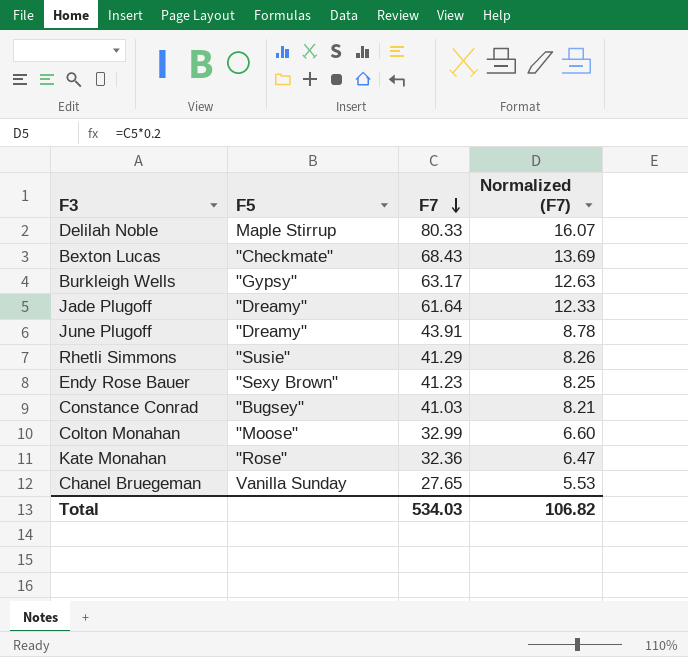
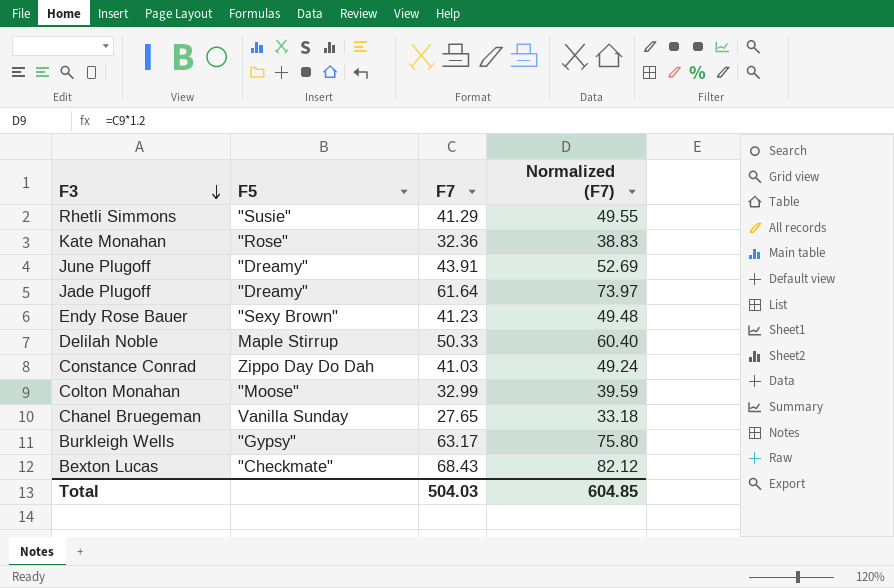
row order: F7 descending -> F3 descending
column Normalized (F7) | formula: [F7] * 0.2 -> [F7] * 1.2
Delilah Noble | F7: 80.33 -> 50.33
Constance Conrad | F5: "Bugsey" -> Zippo Day Do Dah
Total | F7: 534.03 -> 504.03
Total | Normalized (F7): 106.82 -> 604.85

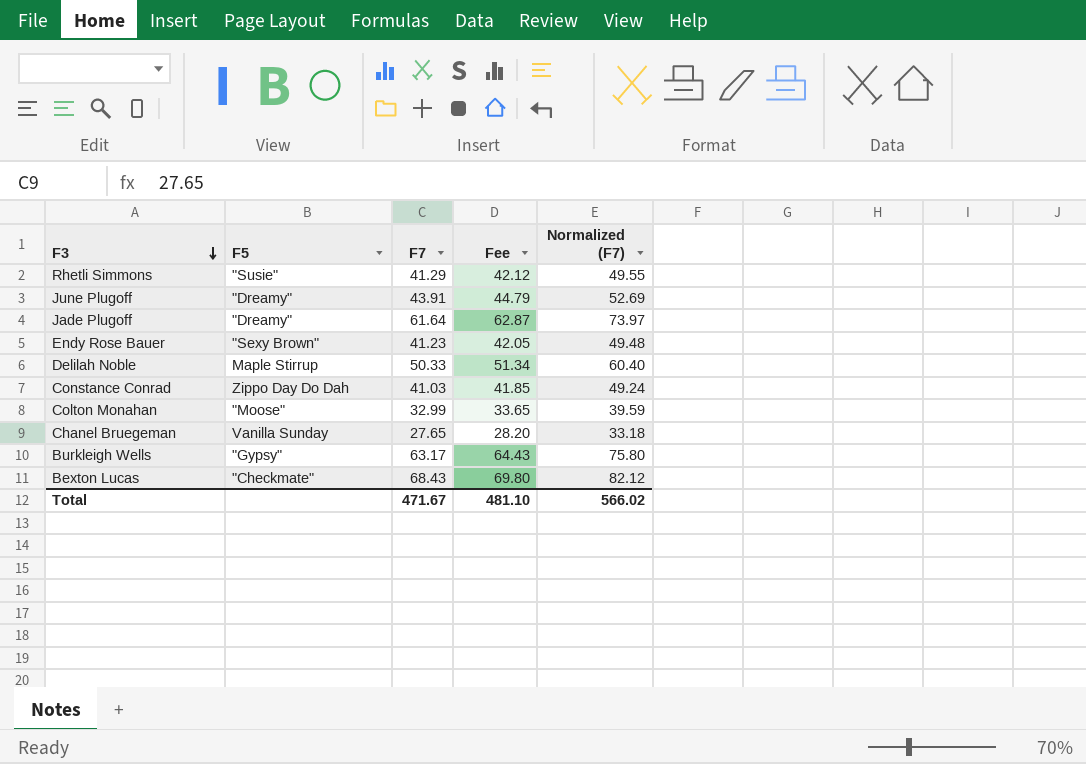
column Fee | formula: none -> [F7] * 1.02
row Kate Monahan: "Rose" | 32.36 | 38.83 -> none
Total | F7: 504.03 -> 471.67
Total | Normalized (F7): 604.85 -> 566.02

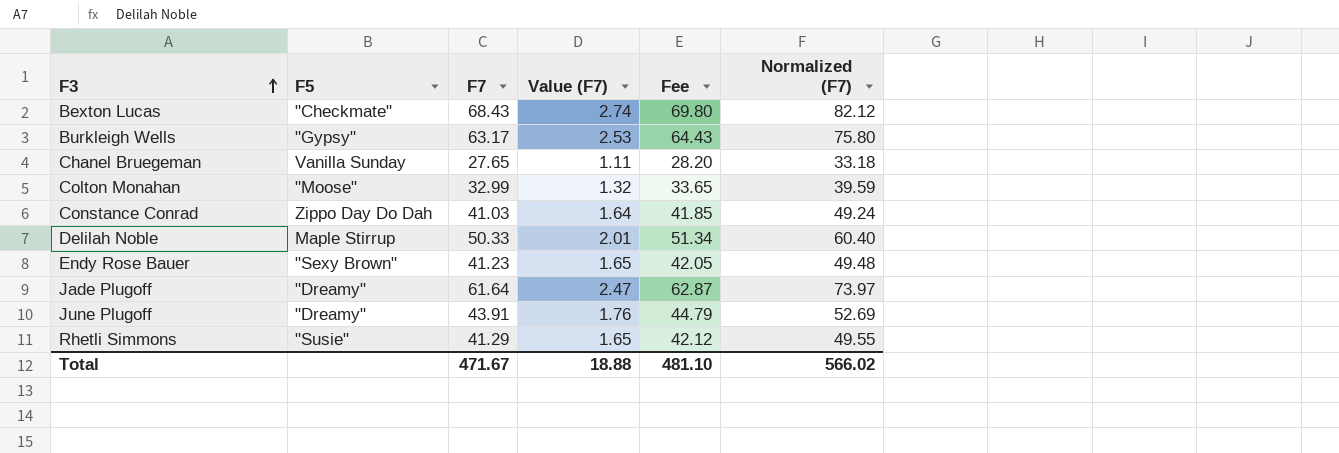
row order: F3 descending -> F3 ascending
column Value (F7) | formula: none -> [F7] * 0.04

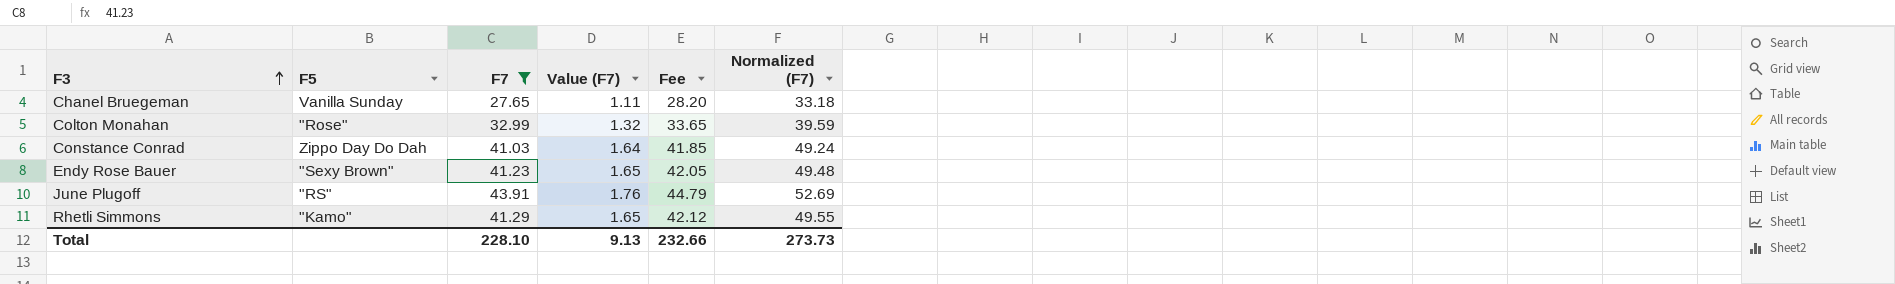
filter: none -> F7 <= 43.91
Colton Monahan | F5: "Moose" -> "Rose"
June Plugoff | F5: "Dreamy" -> "RS"
Rhetli Simmons | F5: "Susie" -> "Kamo"
Total | F7: 471.67 -> 228.10
Total | Value (F7): 18.88 -> 9.13
Total | Fee: 481.10 -> 232.66
Total | Normalized (F7): 566.02 -> 273.73

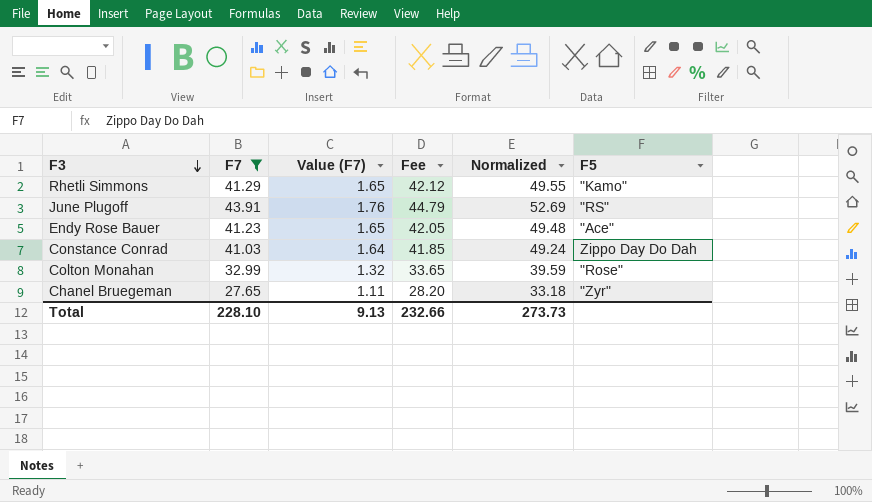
row order: F3 ascending -> F3 descending
column name: Normalized (F7) -> Normalized
column F5 | position: 2 -> 6
Endy Rose Bauer | F5: "Sexy Brown" -> "Ace"
Chanel Bruegeman | F5: Vanilla Sunday -> "Zyr"

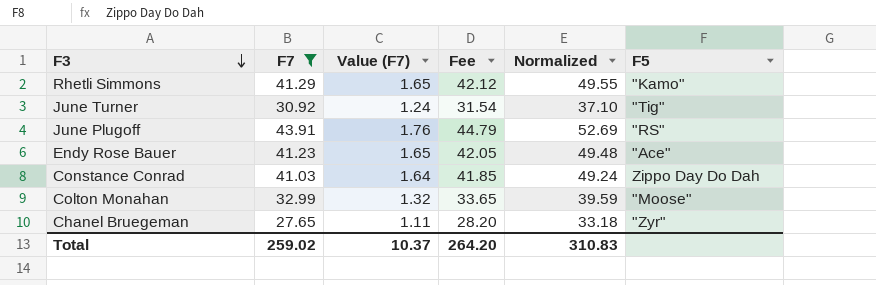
row June Turner: none -> 30.92 | 1.24 | 31.54 | 37.10 | "Tig"
Colton Monahan | F5: "Rose" -> "Moose"
Total | F7: 228.10 -> 259.02
Total | Value (F7): 9.13 -> 10.37
Total | Fee: 232.66 -> 264.20
Total | Normalized: 273.73 -> 310.83

